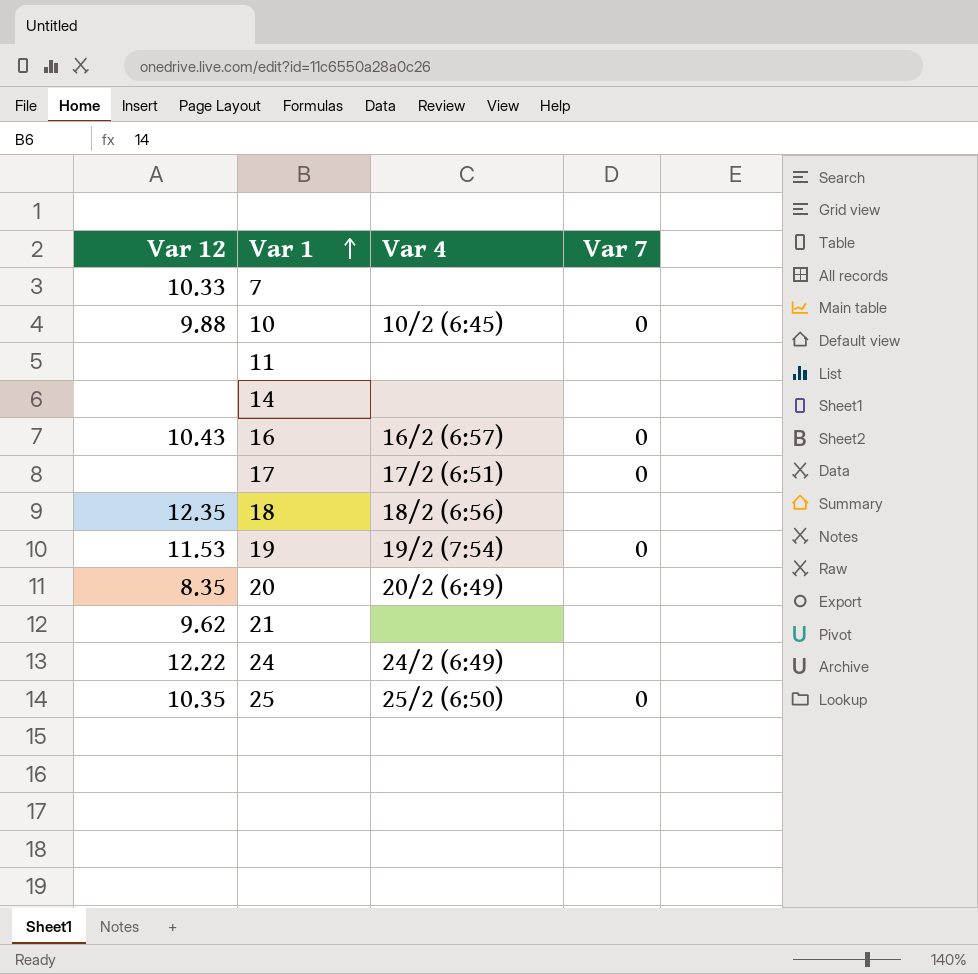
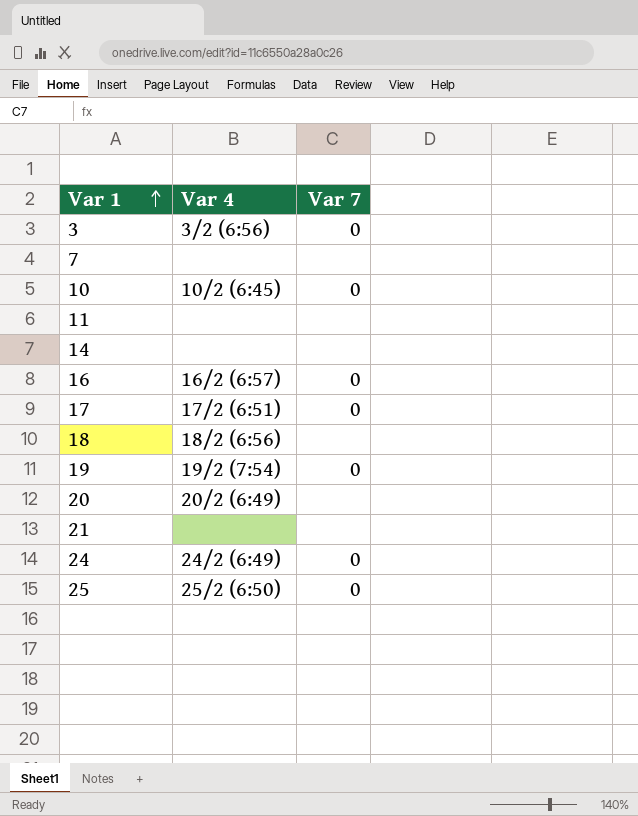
column Var 12 | position: 1 -> none
row 3: none -> 3/2 (6:56) | 0
24 | Var 7: none -> 0

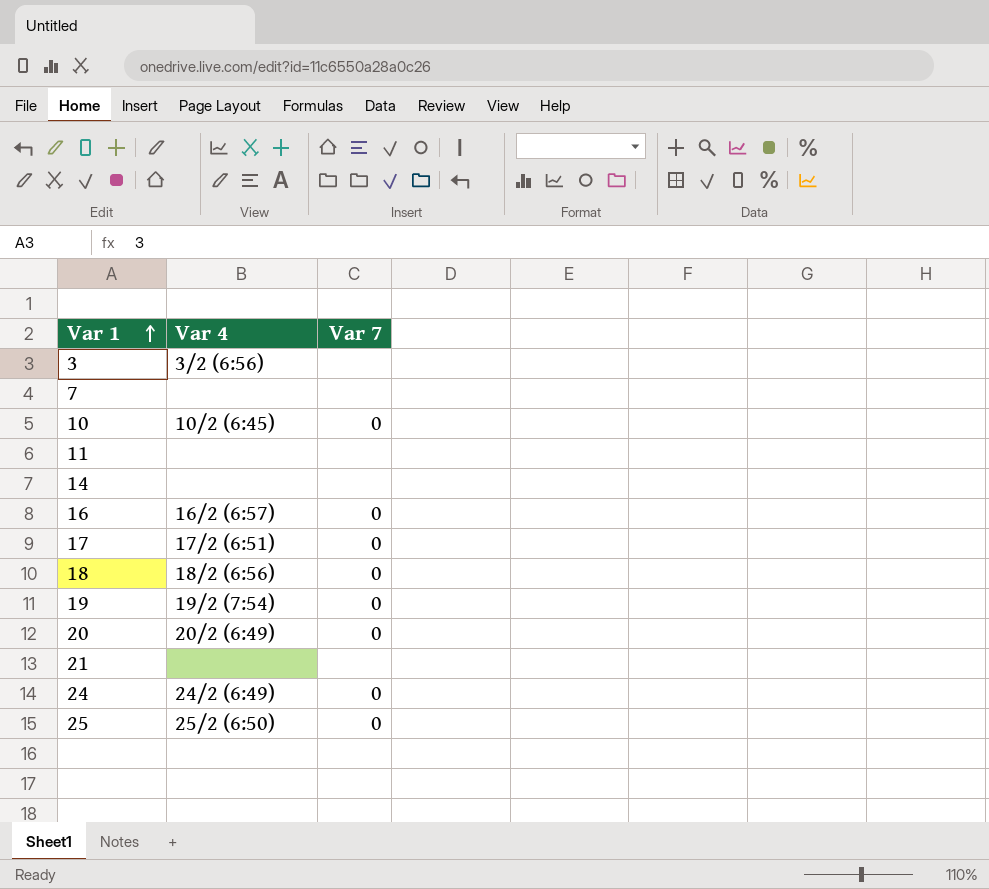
3 | Var 7: 0 -> none
18 | Var 7: none -> 0
20 | Var 7: none -> 0

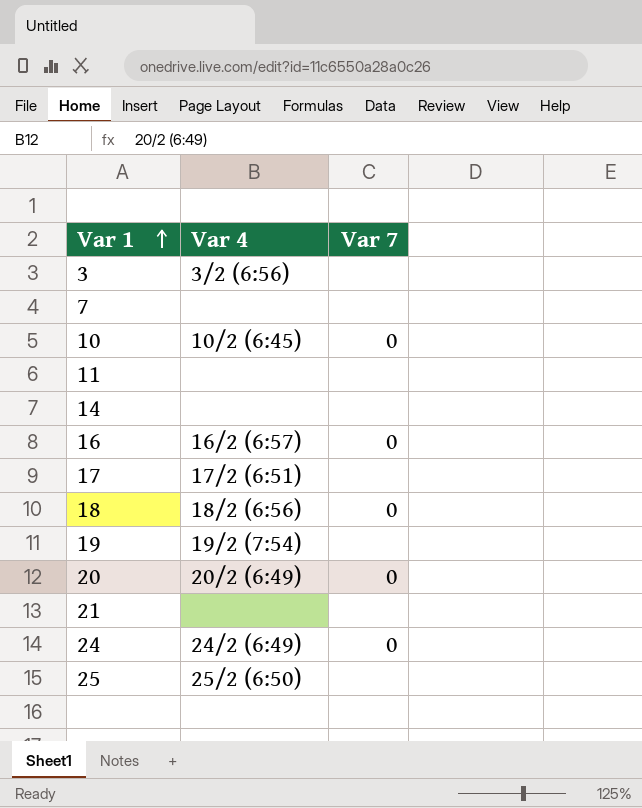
17 | Var 7: 0 -> none
19 | Var 7: 0 -> none
25 | Var 7: 0 -> none

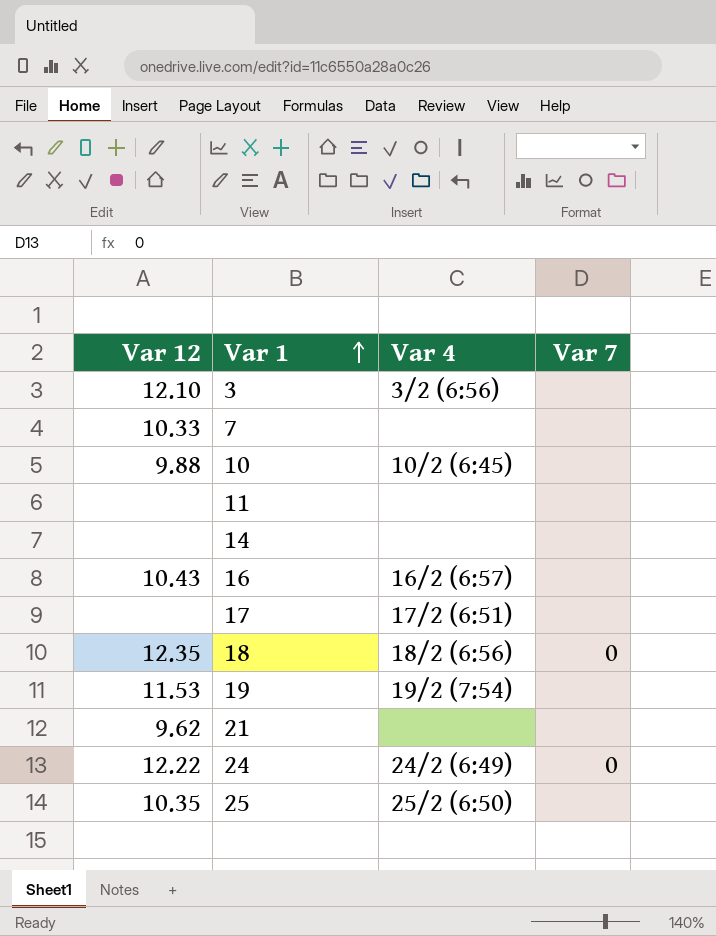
column Var 12 | position: none -> 1
row 20: 20/2 (6:49) | 0 -> none
10 | Var 7: 0 -> none
16 | Var 7: 0 -> none

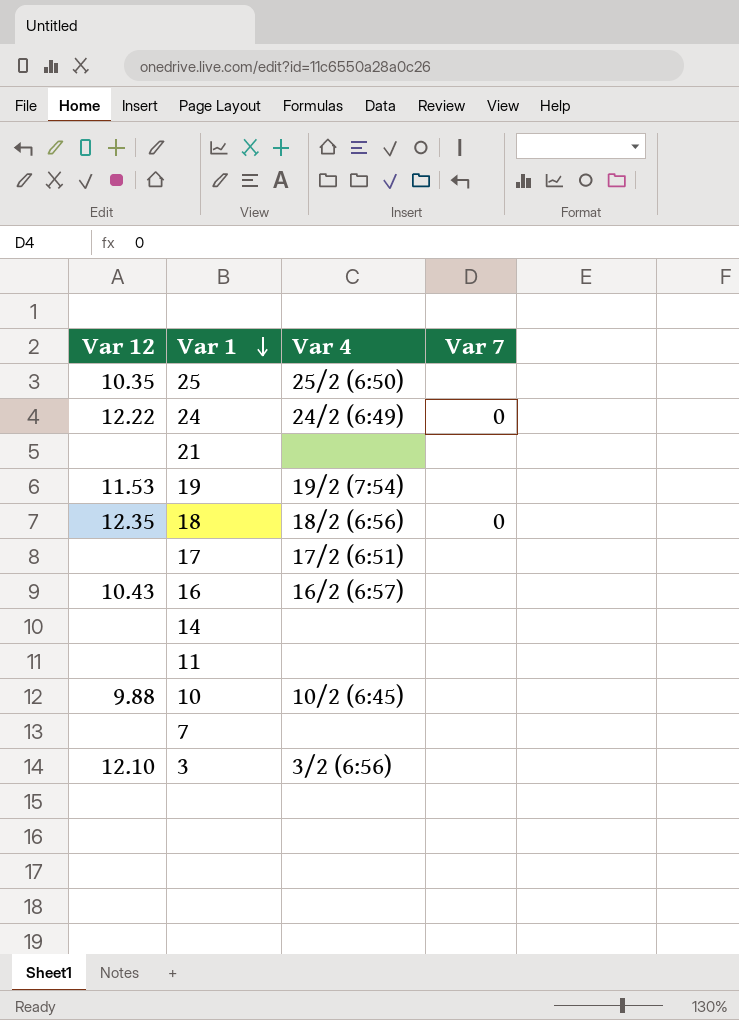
row order: Var 1 ascending -> Var 1 descending
21 | Var 12: 9.62 -> none
7 | Var 12: 10.33 -> none

